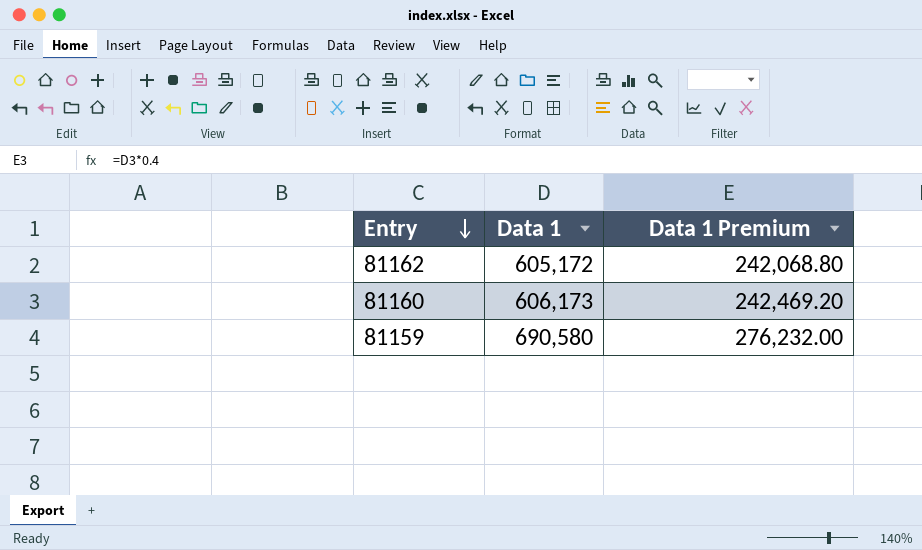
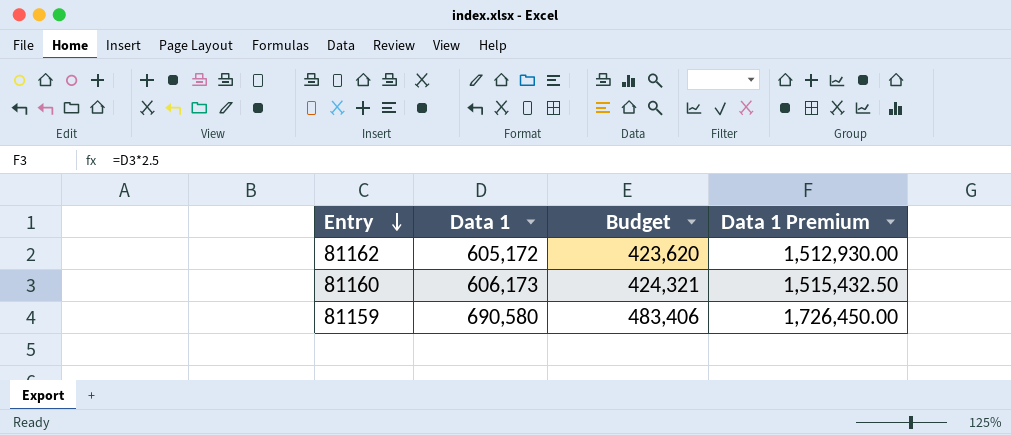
column Budget | formula: none -> [Data 1] * 0.7
column Data 1 Premium | formula: [Data 1] * 0.4 -> [Data 1] * 2.5

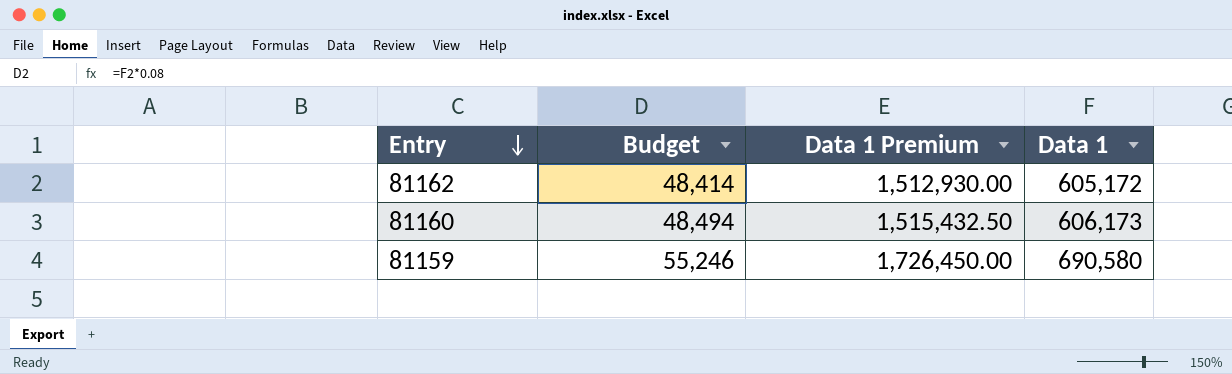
column Budget | formula: [Data 1] * 0.7 -> [Data 1] * 0.08
column Data 1 | position: 2 -> 4

